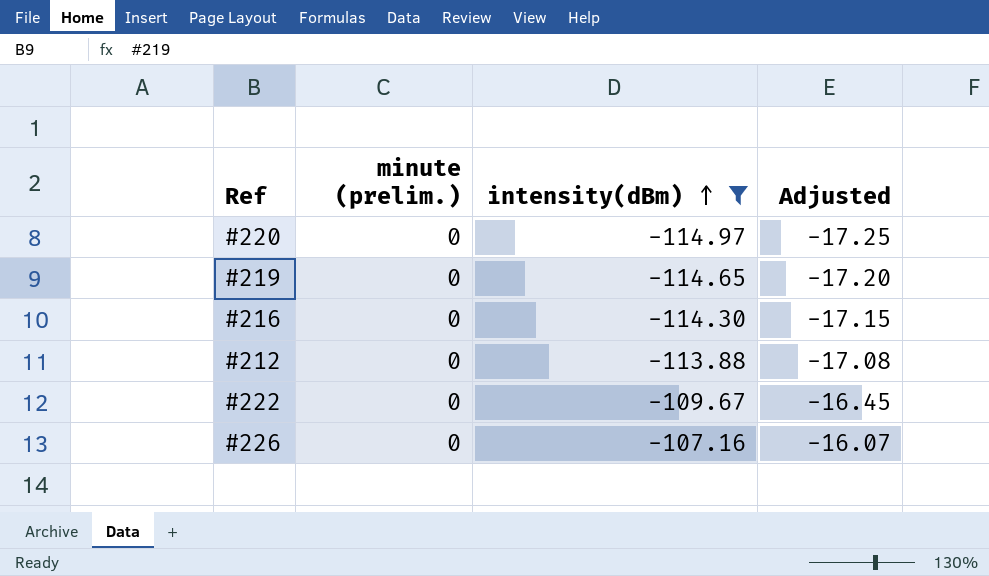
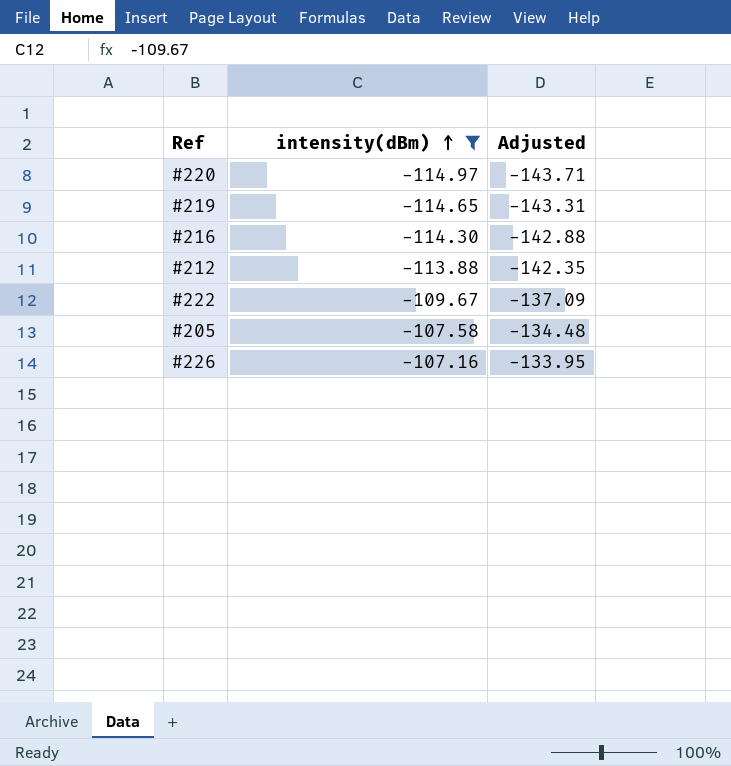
column minute (prelim.) | position: 2 -> none
column Adjusted | formula: [intensity(dBm)] * 0.15 -> [intensity(dBm)] * 1.25
row #205: none -> -107.58 | -134.48

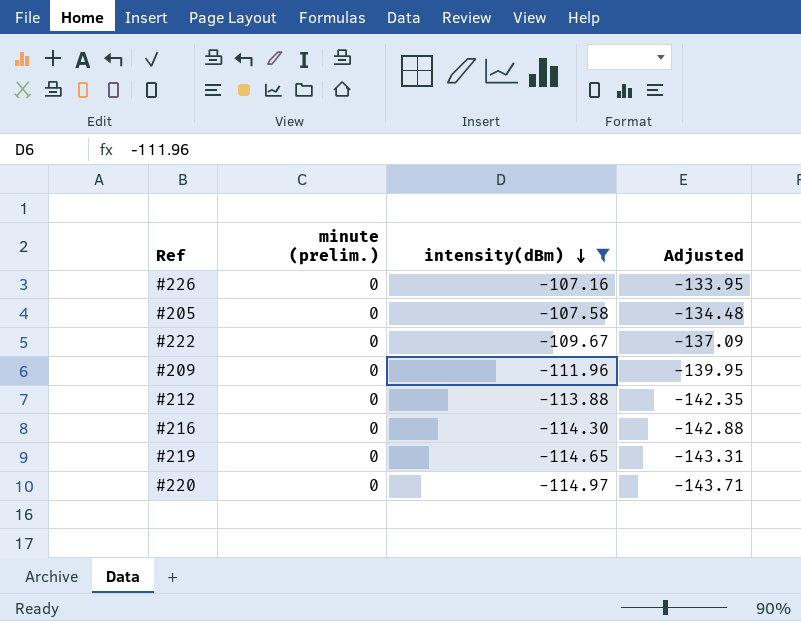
row order: intensity(dBm) ascending -> intensity(dBm) descending
column minute (prelim.) | position: none -> 2
row #209: none -> 0 | -111.96 | -139.95

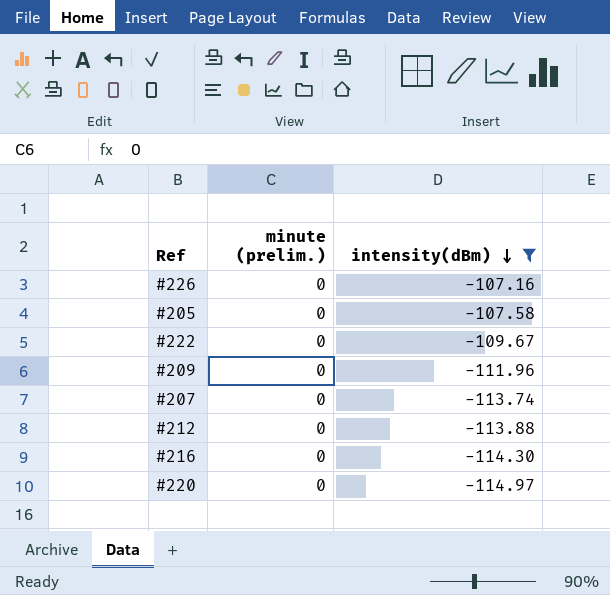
column Adjusted | formula: [intensity(dBm)] * 1.25 -> none
row #219: 0 | -114.65 | -143.31 -> none
row #207: none -> 0 | -113.74

